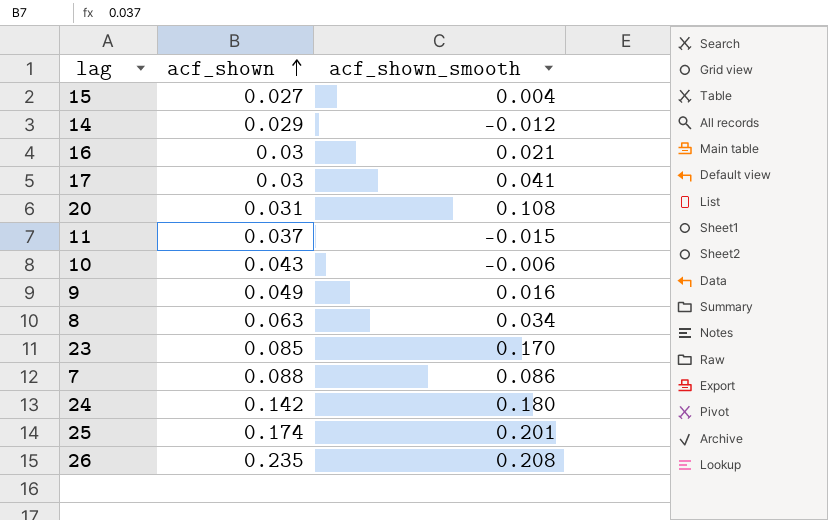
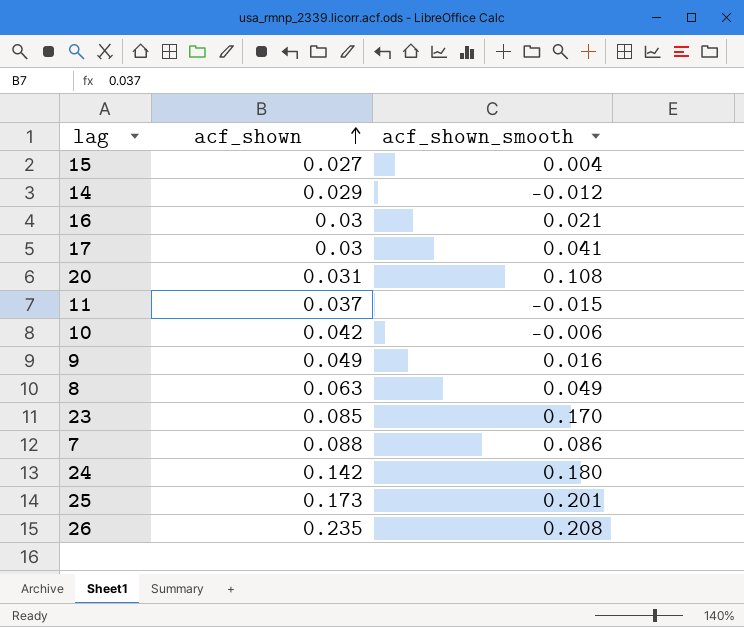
10 | acf_shown: 0.043 -> 0.042
8 | acf_shown_smooth: 0.034 -> 0.049
25 | acf_shown: 0.174 -> 0.173

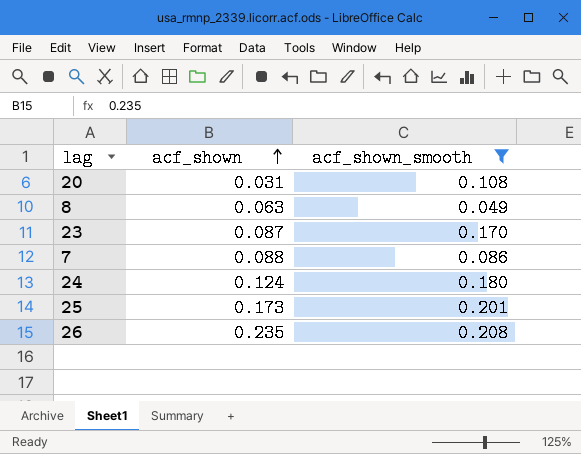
filter: none -> acf_shown_smooth >= 0.049
23 | acf_shown: 0.085 -> 0.087
24 | acf_shown: 0.142 -> 0.124

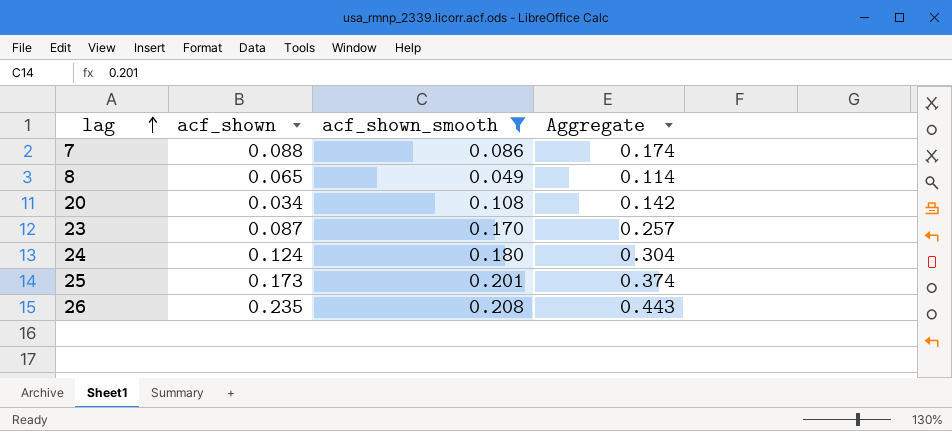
row order: acf_shown ascending -> lag ascending
column Aggregate | formula: none -> [acf_shown] + [acf_shown_smooth]
8 | acf_shown: 0.063 -> 0.065
20 | acf_shown: 0.031 -> 0.034

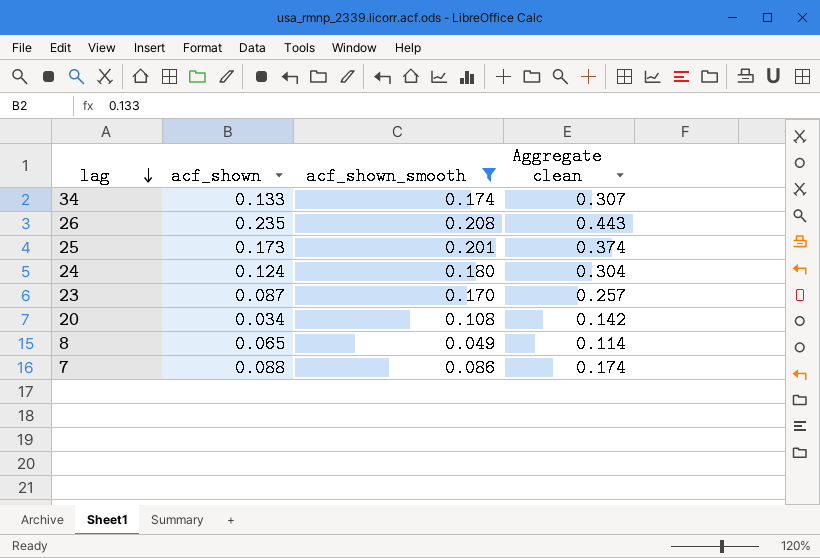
row order: lag ascending -> lag descending
column name: Aggregate -> Aggregate clean
row 34: none -> 0.133 | 0.174 | 0.307

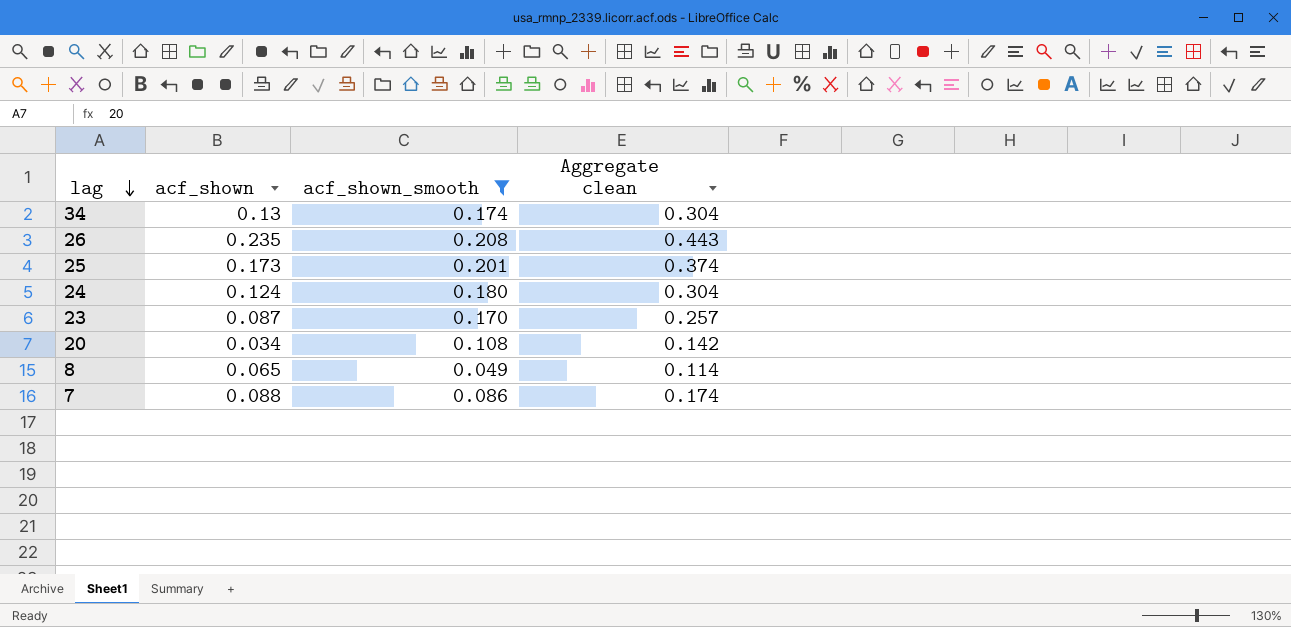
34 | acf_shown: 0.133 -> 0.13
34 | Aggregate clean: 0.307 -> 0.304

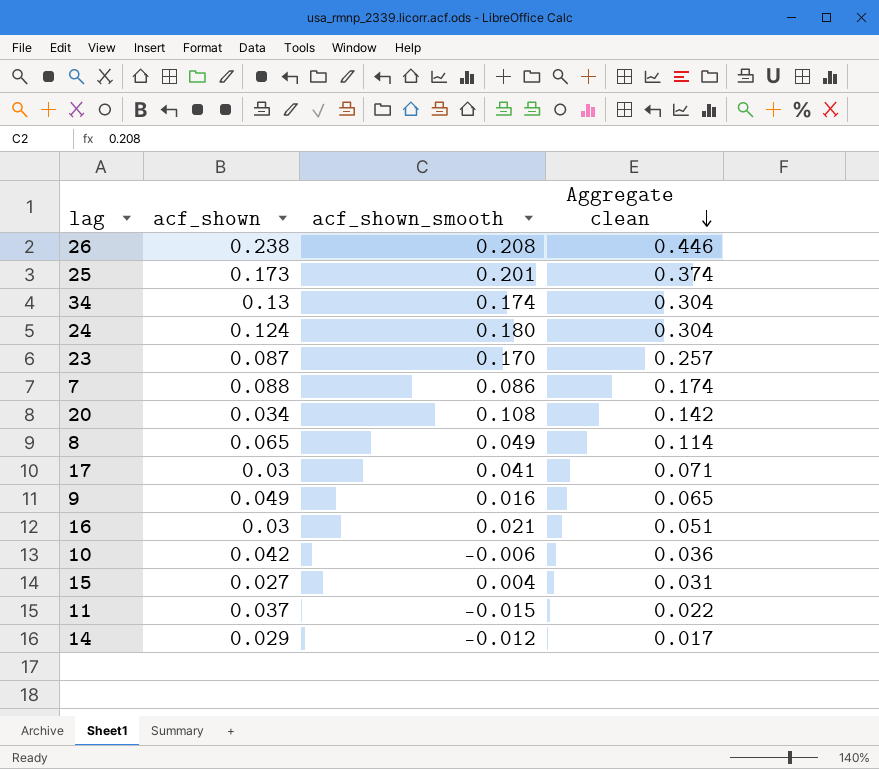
filter: acf_shown_smooth >= 0.049 -> none
row order: lag descending -> Aggregate clean descending
26 | acf_shown: 0.235 -> 0.238
26 | Aggregate clean: 0.443 -> 0.446

